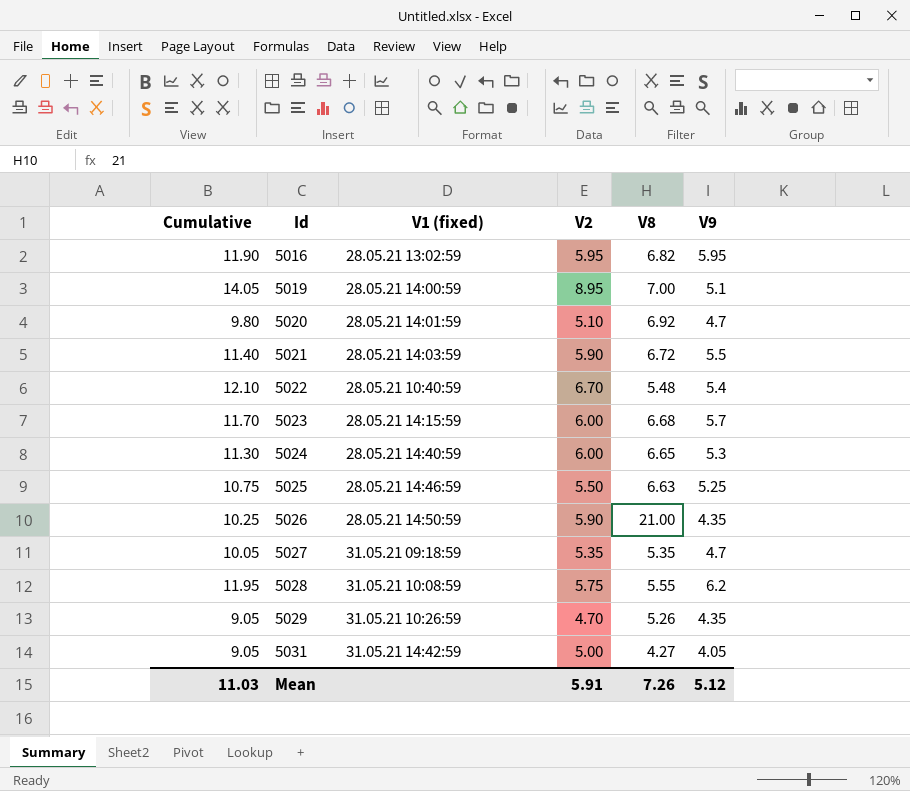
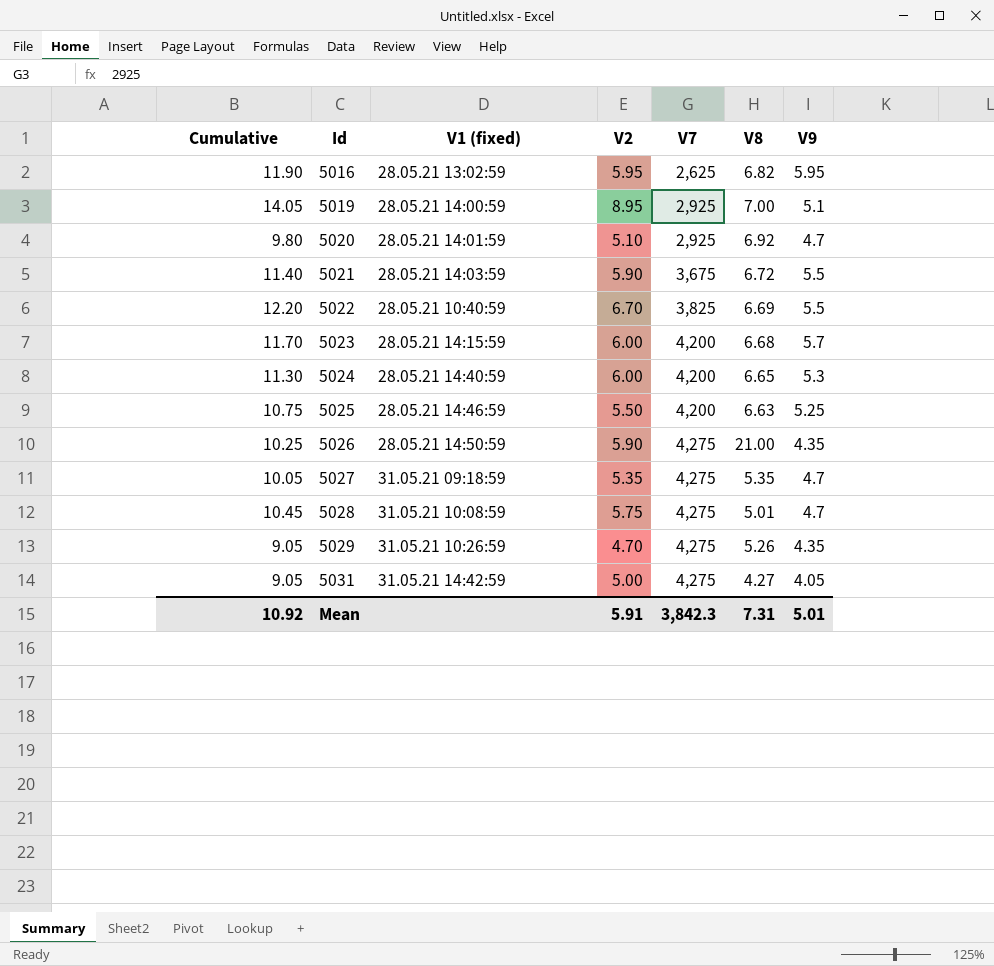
column V7 | position: none -> 5
5022 | Cumulative: 12.10 -> 12.20
5022 | V8: 5.48 -> 6.69
5022 | V9: 5.4 -> 5.5
5028 | Cumulative: 11.95 -> 10.45
5028 | V8: 5.55 -> 5.01
5028 | V9: 6.2 -> 4.7
Mean | Cumulative: 11.03 -> 10.92
Mean | V8: 7.26 -> 7.31
Mean | V9: 5.12 -> 5.01

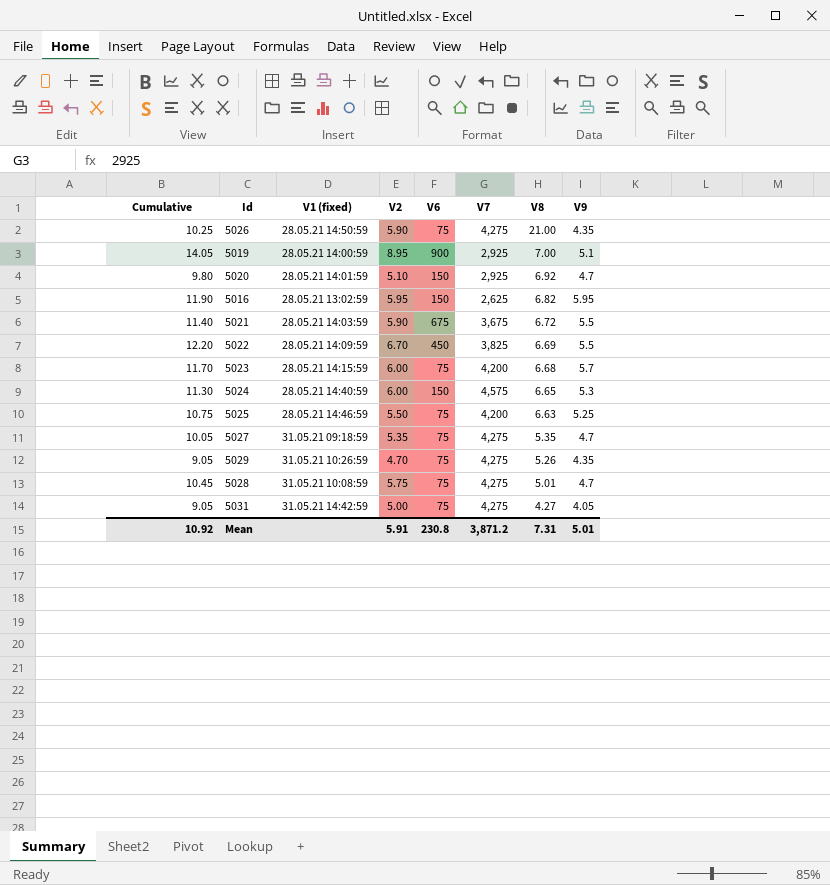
row order: Id ascending -> V8 descending
column V6 | position: none -> 5
5022 | V1 (fixed): 28.05.21 10:40:59 -> 28.05.21 14:09:59
5024 | V7: 4,200 -> 4,575
Mean | V7: 3,842.3 -> 3,871.2

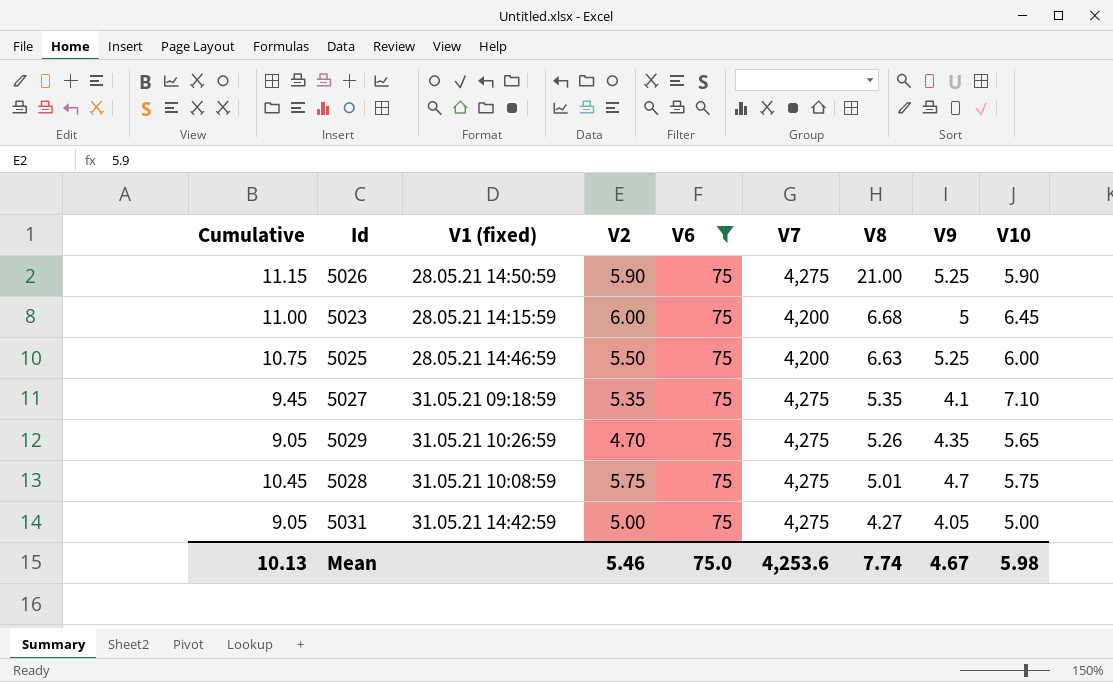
filter: none -> V6 = 75
column V10 | position: none -> 9
5026 | Cumulative: 10.25 -> 11.15
5026 | V9: 4.35 -> 5.25
5023 | Cumulative: 11.70 -> 11.00
5023 | V9: 5.7 -> 5
5027 | Cumulative: 10.05 -> 9.45
5027 | V9: 4.7 -> 4.1
Mean | Cumulative: 10.92 -> 10.13
Mean | V2: 5.91 -> 5.46
Mean | V6: 230.8 -> 75.0
Mean | V7: 3,871.2 -> 4,253.6
Mean | V8: 7.31 -> 7.74
Mean | V9: 5.01 -> 4.67

